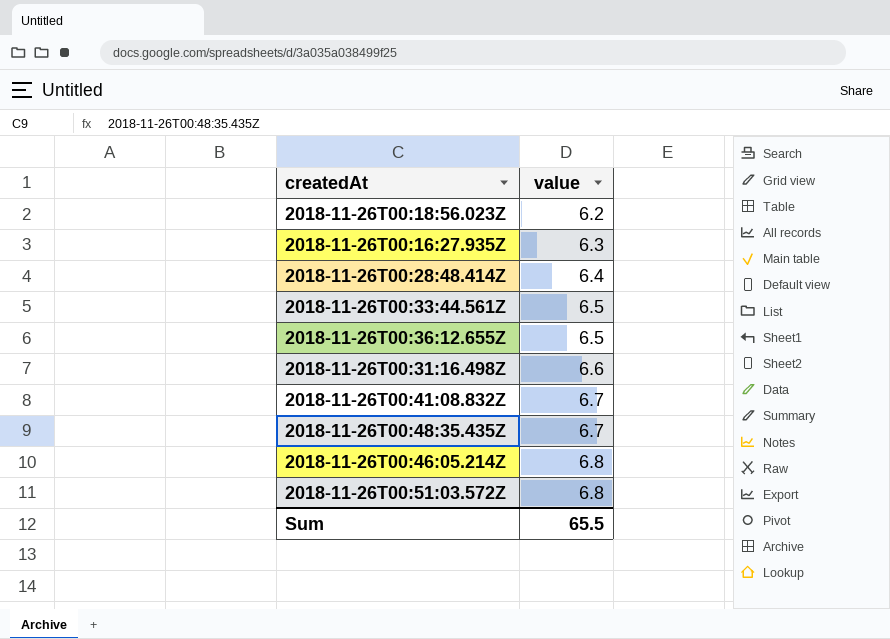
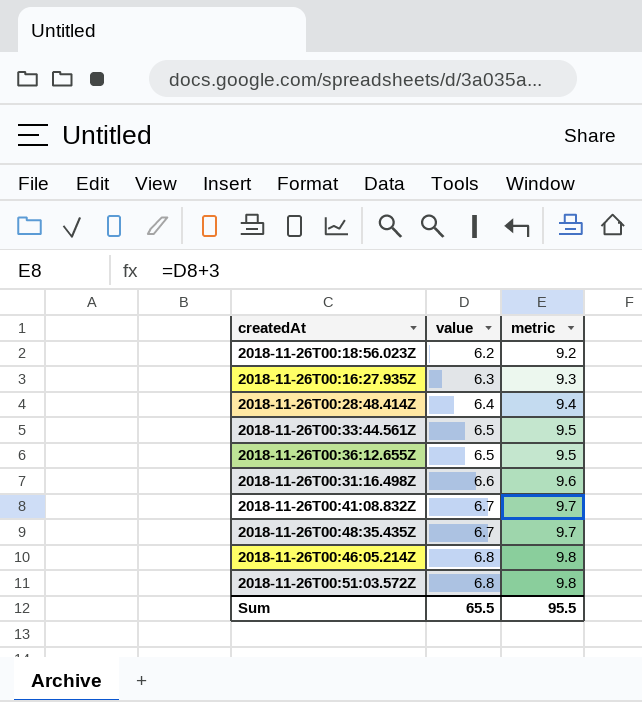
column metric | formula: none -> [value] + 3

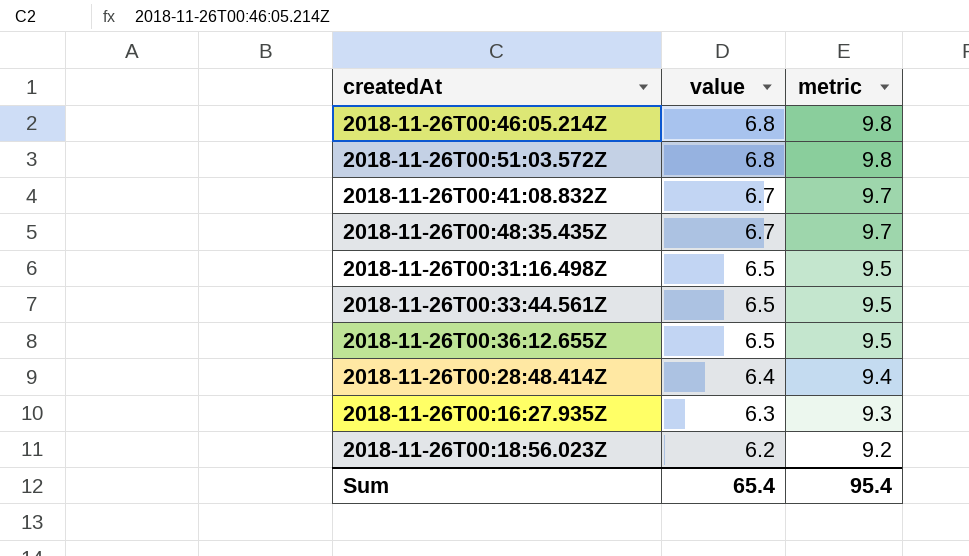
row order: value ascending -> value descending
2018-11-26T00:31:16.498Z | value: 6.6 -> 6.5
2018-11-26T00:31:16.498Z | metric: 9.6 -> 9.5
Sum | value: 65.5 -> 65.4
Sum | metric: 95.5 -> 95.4

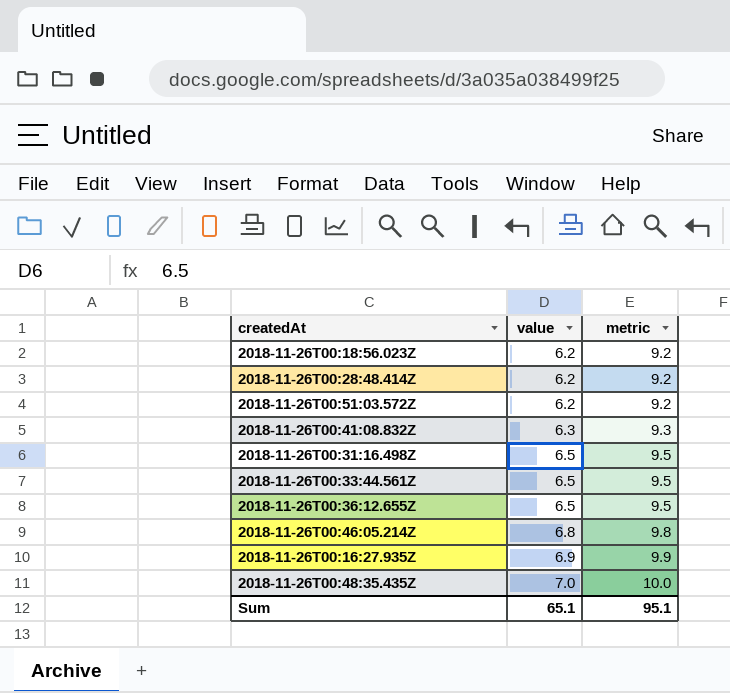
row order: value descending -> value ascending
2018-11-26T00:28:48.414Z | value: 6.4 -> 6.2
2018-11-26T00:28:48.414Z | metric: 9.4 -> 9.2
2018-11-26T00:51:03.572Z | value: 6.8 -> 6.2
2018-11-26T00:51:03.572Z | metric: 9.8 -> 9.2
2018-11-26T00:41:08.832Z | value: 6.7 -> 6.3
2018-11-26T00:41:08.832Z | metric: 9.7 -> 9.3
2018-11-26T00:16:27.935Z | value: 6.3 -> 6.9
2018-11-26T00:16:27.935Z | metric: 9.3 -> 9.9
2018-11-26T00:48:35.435Z | value: 6.7 -> 7.0
2018-11-26T00:48:35.435Z | metric: 9.7 -> 10.0
Sum | value: 65.4 -> 65.1
Sum | metric: 95.4 -> 95.1

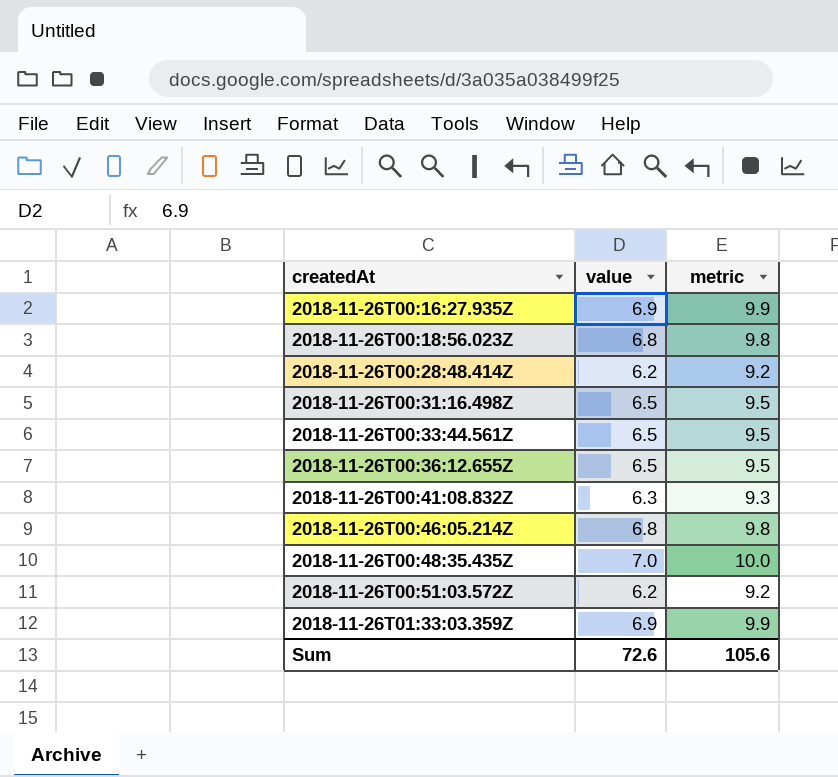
row order: value ascending -> createdAt ascending
2018-11-26T00:18:56.023Z | value: 6.2 -> 6.8
2018-11-26T00:18:56.023Z | metric: 9.2 -> 9.8
row 2018-11-26T01:33:03.359Z: none -> 6.9 | 9.9
Sum | value: 65.1 -> 72.6
Sum | metric: 95.1 -> 105.6

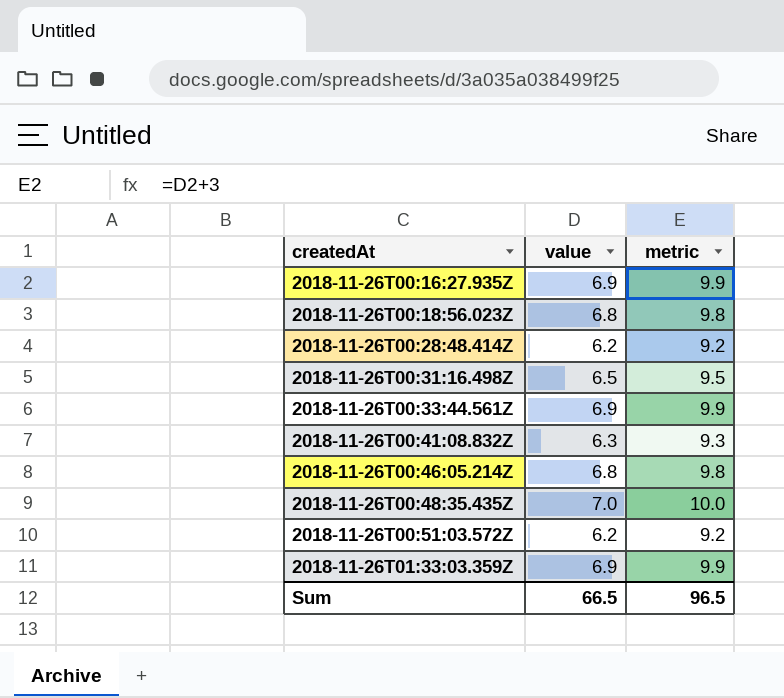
row 2018-11-26T00:36:12.655Z: 6.5 | 9.5 -> none
2018-11-26T00:33:44.561Z | value: 6.5 -> 6.9
2018-11-26T00:33:44.561Z | metric: 9.5 -> 9.9
Sum | value: 72.6 -> 66.5
Sum | metric: 105.6 -> 96.5

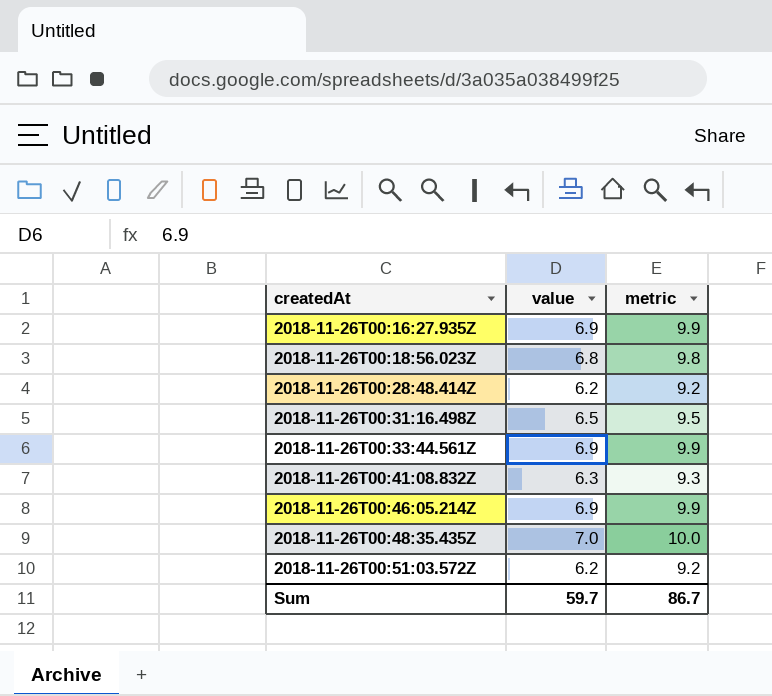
row 2018-11-26T01:33:03.359Z: 6.9 | 9.9 -> none
2018-11-26T00:46:05.214Z | value: 6.8 -> 6.9
2018-11-26T00:46:05.214Z | metric: 9.8 -> 9.9
Sum | value: 66.5 -> 59.7
Sum | metric: 96.5 -> 86.7

